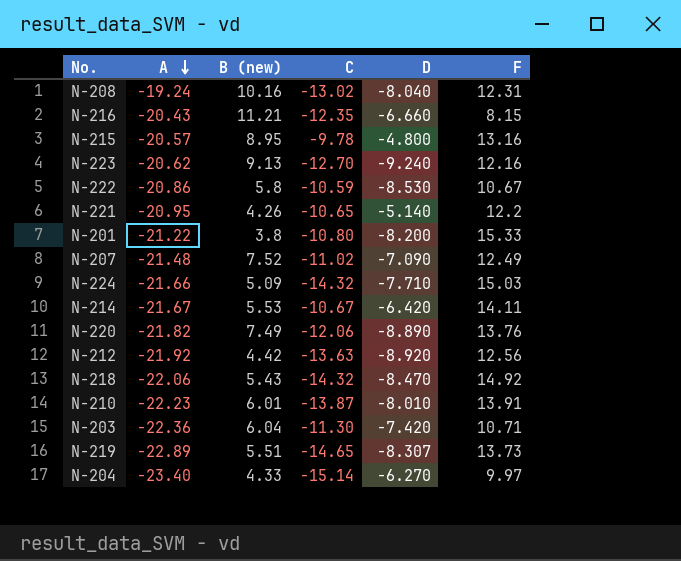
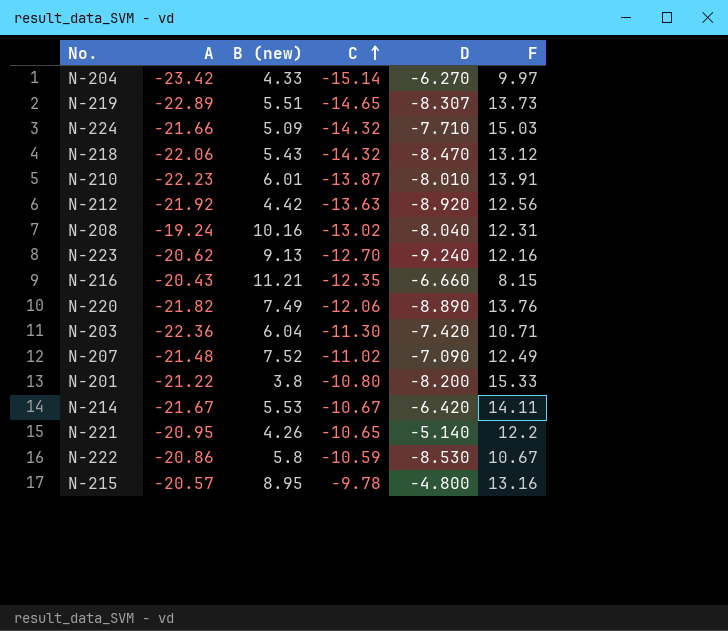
row order: A descending -> C ascending
N-204 | A: -23.40 -> -23.42
N-218 | F: 14.92 -> 13.12

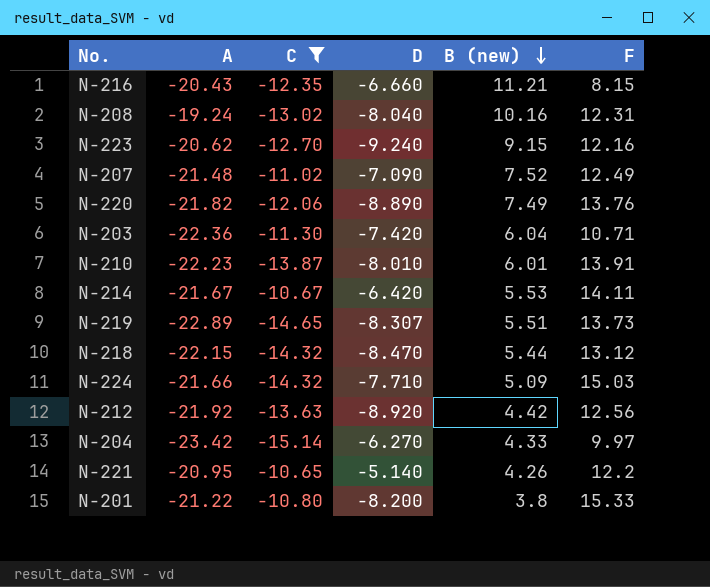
filter: none -> C <= -10.65
row order: C ascending -> B (new) descending
column B (new) | position: 3 -> 5
N-223 | B (new): 9.13 -> 9.15
N-218 | A: -22.06 -> -22.15
N-218 | B (new): 5.43 -> 5.44

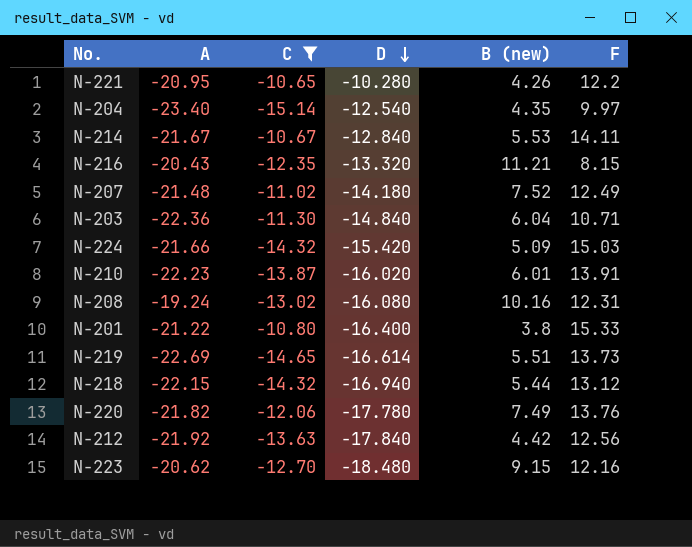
row order: B (new) descending -> D descending
N-221 | D: -5.140 -> -10.280
N-204 | A: -23.42 -> -23.40
N-204 | D: -6.270 -> -12.540
N-204 | B (new): 4.33 -> 4.35
N-214 | D: -6.420 -> -12.840
N-216 | D: -6.660 -> -13.320
N-207 | D: -7.090 -> -14.180
N-203 | D: -7.420 -> -14.840
N-224 | D: -7.710 -> -15.420
N-210 | D: -8.010 -> -16.020
N-208 | D: -8.040 -> -16.080
N-201 | D: -8.200 -> -16.400
N-219 | A: -22.89 -> -22.69
N-219 | D: -8.307 -> -16.614
N-218 | D: -8.470 -> -16.940
N-220 | D: -8.890 -> -17.780
N-212 | D: -8.920 -> -17.840
N-223 | D: -9.240 -> -18.480

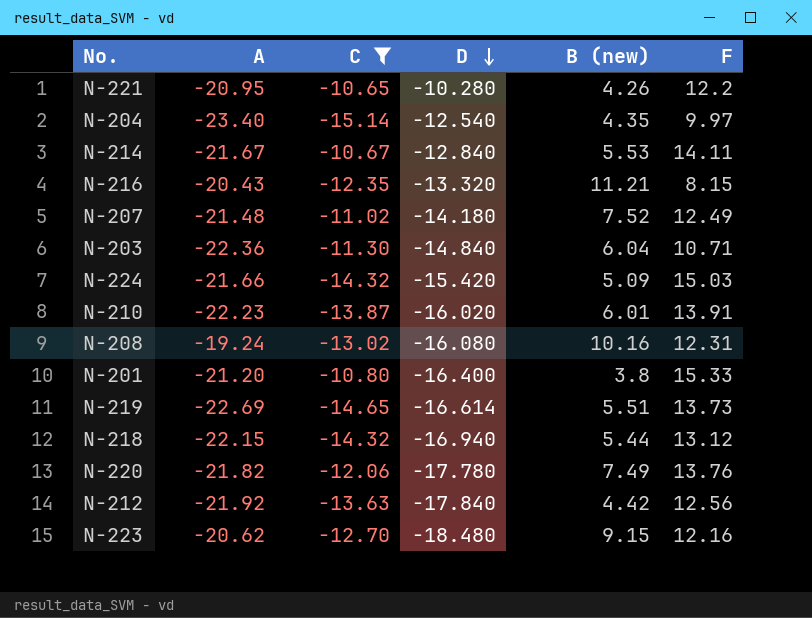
N-201 | A: -21.22 -> -21.20

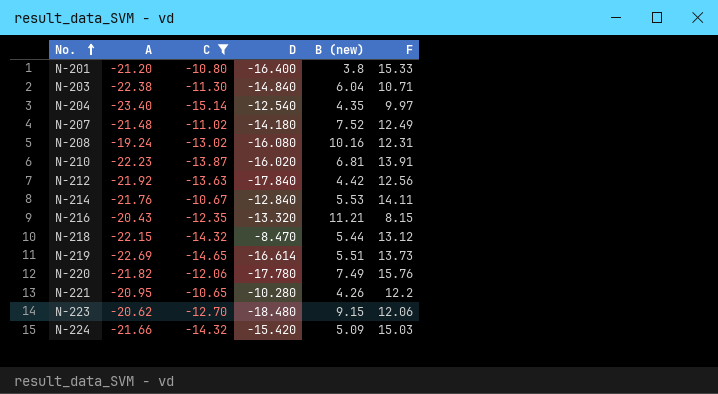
row order: D descending -> No. ascending
N-203 | A: -22.36 -> -22.38
N-210 | B (new): 6.01 -> 6.81
N-214 | A: -21.67 -> -21.76
N-218 | D: -16.940 -> -8.470
N-220 | F: 13.76 -> 15.76
N-223 | F: 12.16 -> 12.06

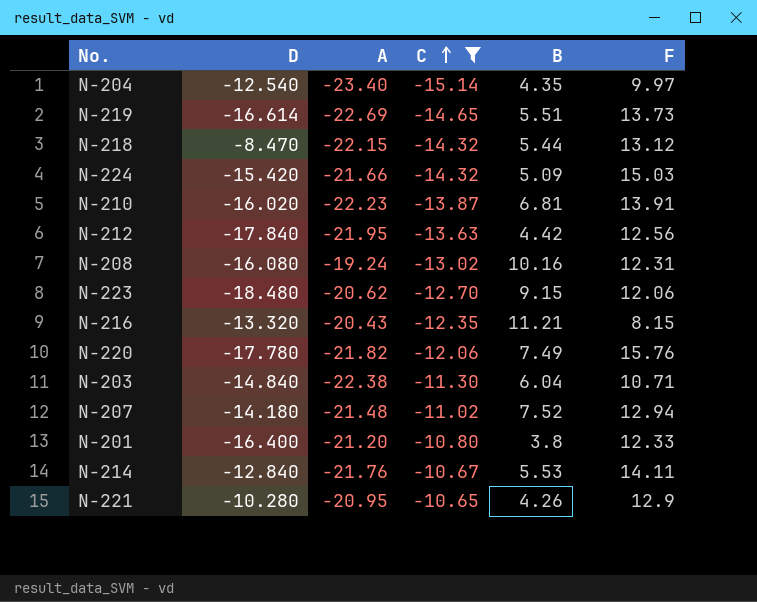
row order: No. ascending -> C ascending
column D | position: 4 -> 2
column name: B (new) -> B
N-212 | A: -21.92 -> -21.95
N-207 | F: 12.49 -> 12.94
N-201 | F: 15.33 -> 12.33
N-221 | F: 12.2 -> 12.9

